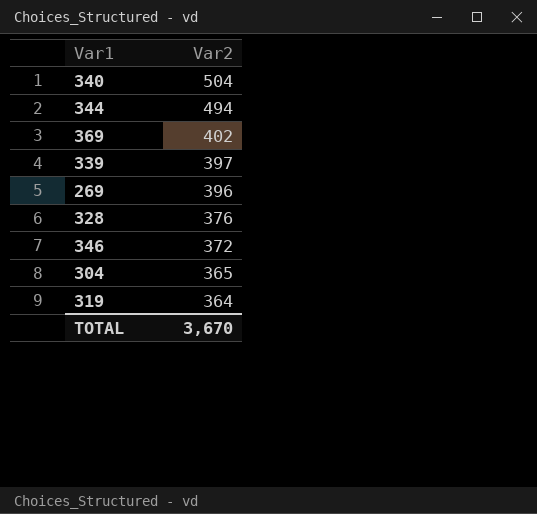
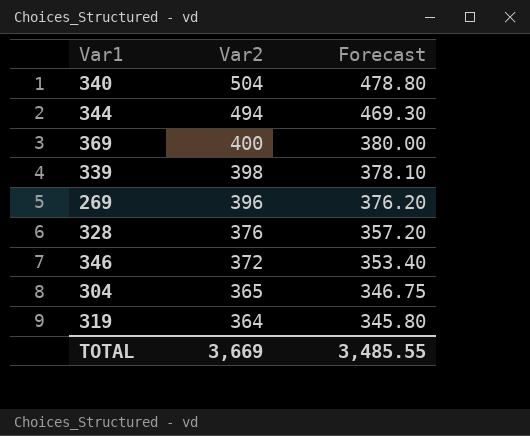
column Forecast | formula: none -> [Var2] * 0.95
369 | Var2: 402 -> 400
339 | Var2: 397 -> 398
TOTAL | Var2: 3,670 -> 3,669

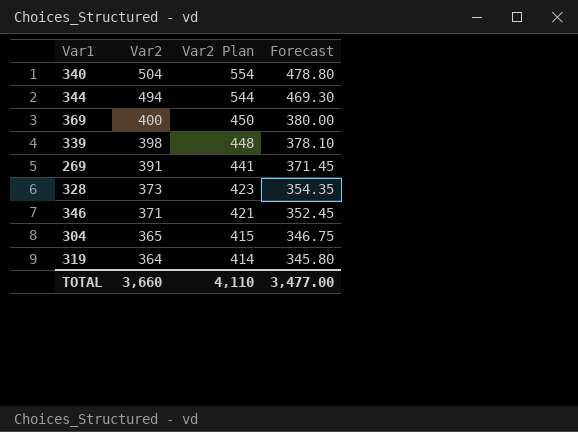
column Var2 Plan | formula: none -> [Var2] + 50
269 | Var2: 396 -> 391
269 | Forecast: 376.20 -> 371.45
328 | Var2: 376 -> 373
328 | Forecast: 357.20 -> 354.35
346 | Var2: 372 -> 371
346 | Forecast: 353.40 -> 352.45
TOTAL | Var2: 3,669 -> 3,660
TOTAL | Forecast: 3,485.55 -> 3,477.00

